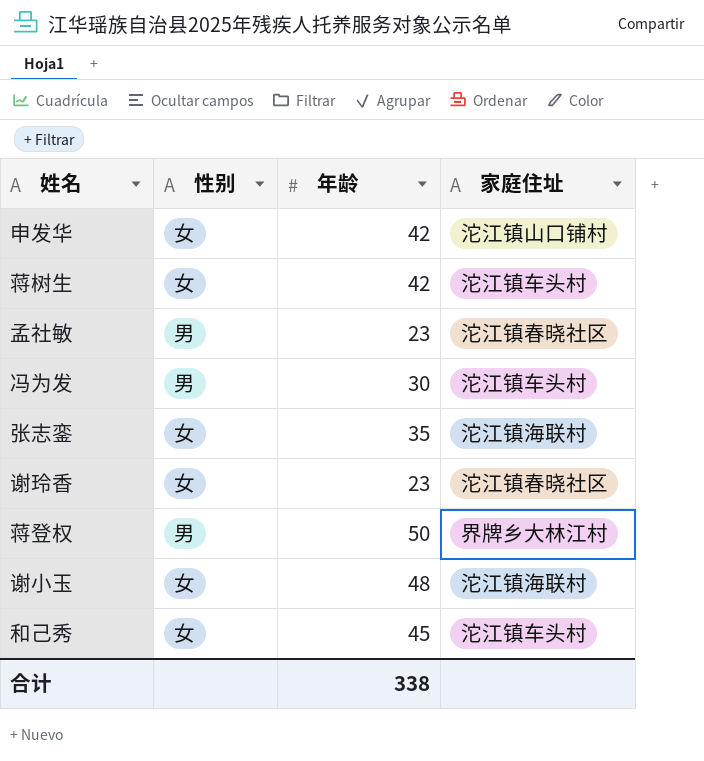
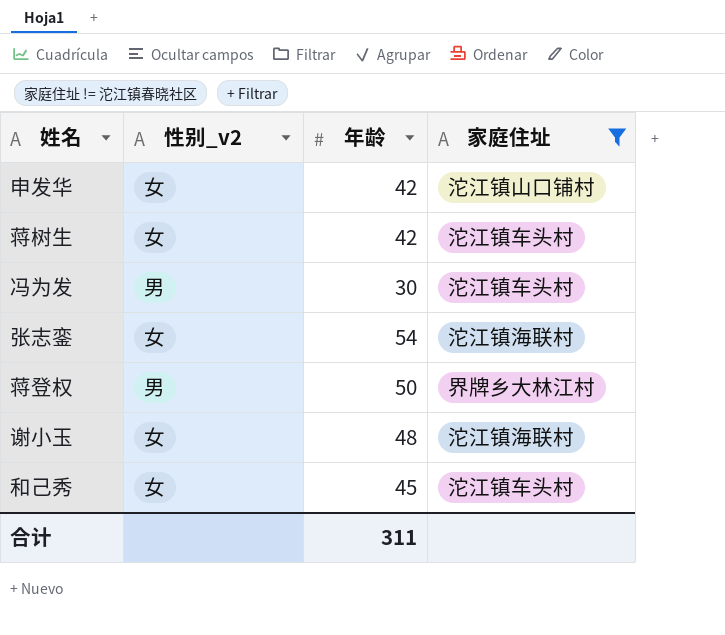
filter: none -> 家庭住址 != 沱江镇春晓社区
column name: 性别 -> 性别_v2
张志銮 | 年龄: 35 -> 54
合计 | 年龄: 338 -> 311

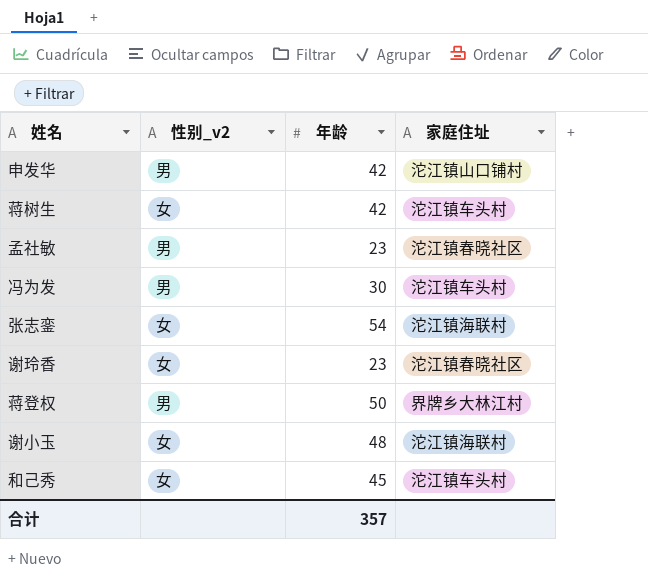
filter: 家庭住址 != 沱江镇春晓社区 -> none
申发华 | 性别_v2: 女 -> 男
合计 | 年龄: 311 -> 357

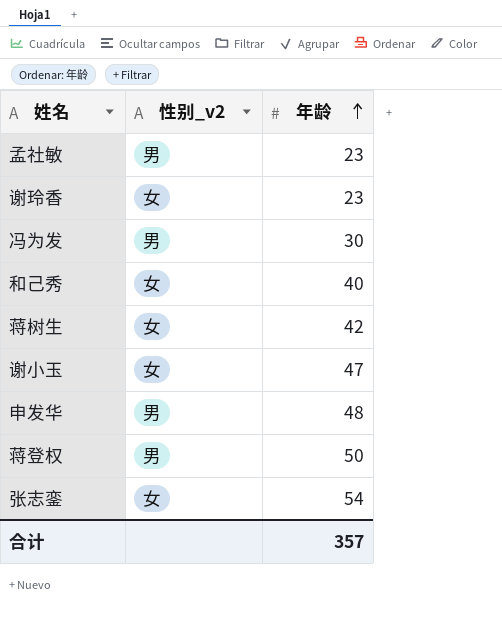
row order: none -> 年龄 ascending
column 家庭住址 | position: 4 -> none
和己秀 | 年龄: 45 -> 40
谢小玉 | 年龄: 48 -> 47
申发华 | 年龄: 42 -> 48

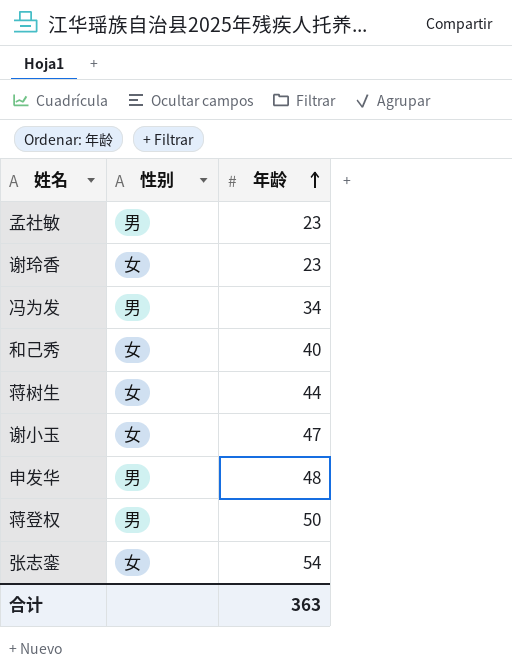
column name: 性别_v2 -> 性别
冯为发 | 年龄: 30 -> 34
蒋树生 | 年龄: 42 -> 44
合计 | 年龄: 357 -> 363

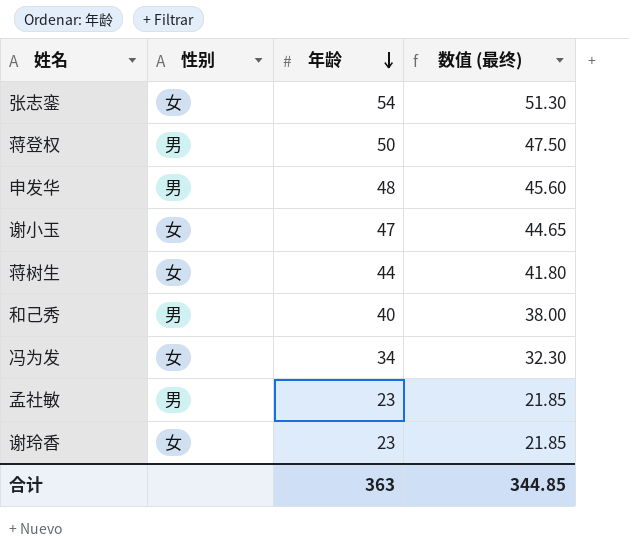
row order: 年龄 ascending -> 年龄 descending
column 数值 (最终) | formula: none -> [年龄] * 0.95
和己秀 | 性别: 女 -> 男
冯为发 | 性别: 男 -> 女

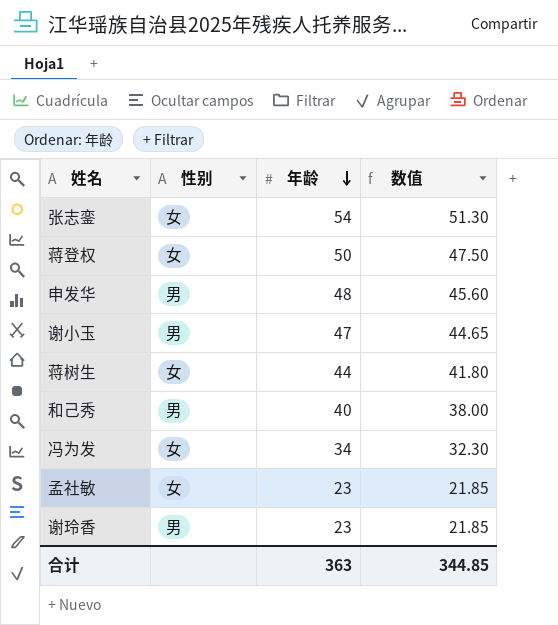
column name: 数值 (最终) -> 数值
蒋登权 | 性别: 男 -> 女
谢小玉 | 性别: 女 -> 男
孟社敏 | 性别: 男 -> 女
谢玲香 | 性别: 女 -> 男

